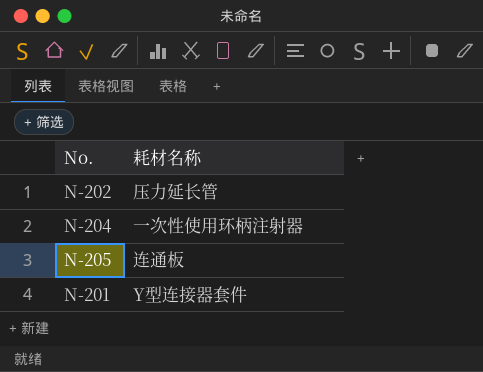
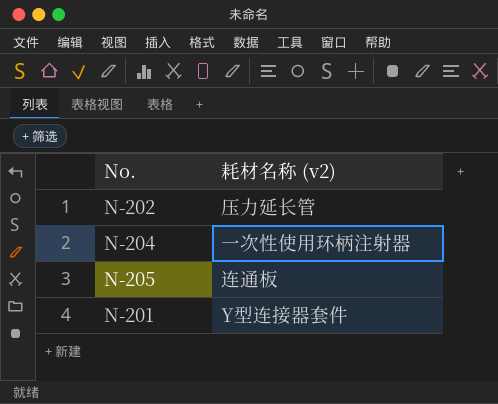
column name: 耗材名称 -> 耗材名称 (v2)

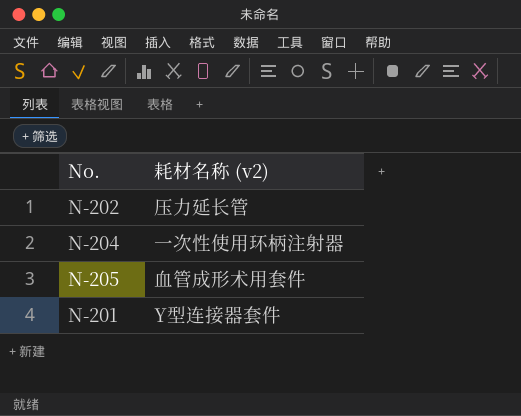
N-205 | 耗材名称 (v2): 连通板 -> 血管成形术用套件

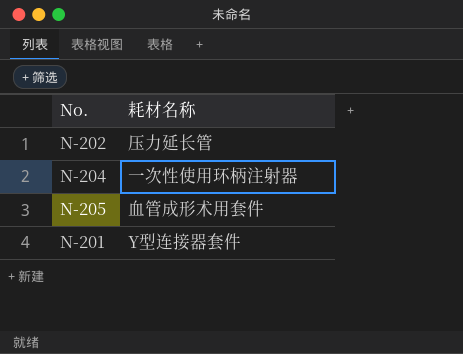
column name: 耗材名称 (v2) -> 耗材名称

